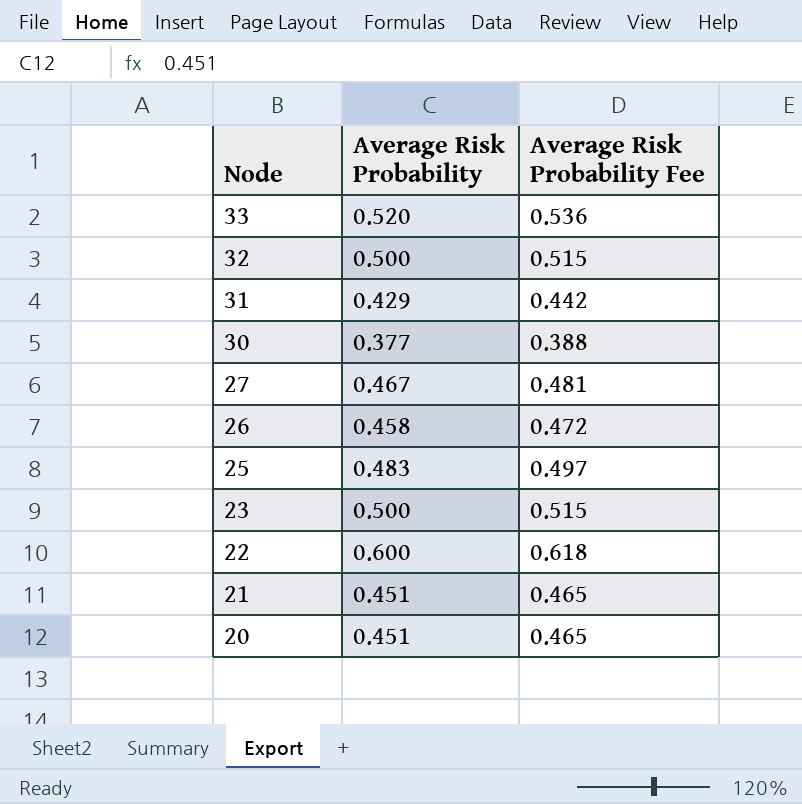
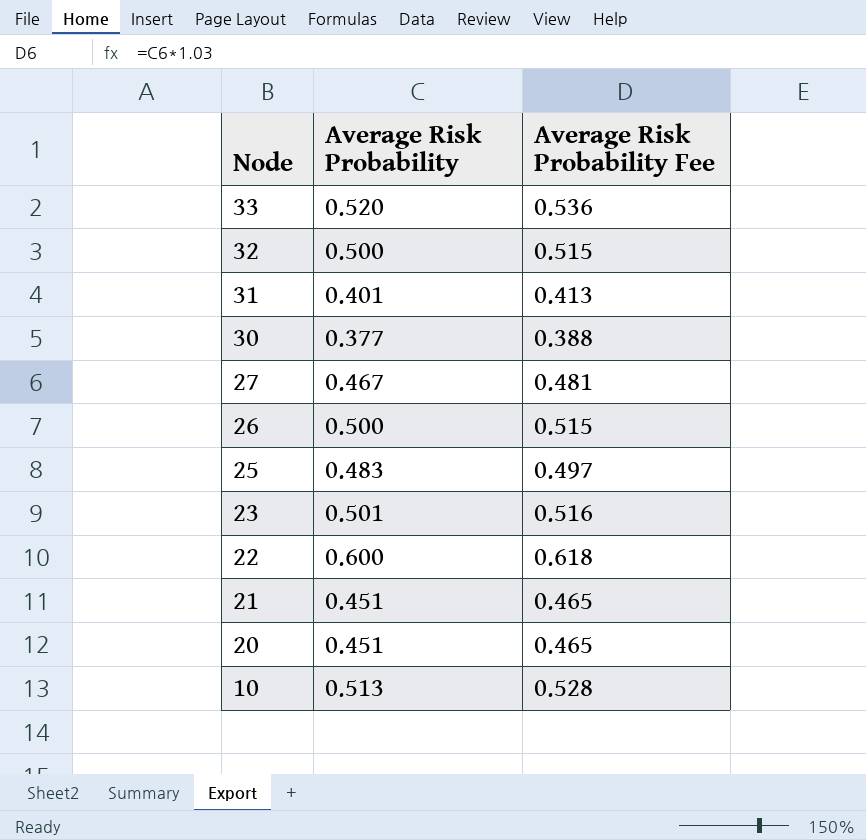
31 | Average Risk Probability: 0.429 -> 0.401
31 | Average Risk Probability Fee: 0.442 -> 0.413
26 | Average Risk Probability: 0.458 -> 0.500
26 | Average Risk Probability Fee: 0.472 -> 0.515
23 | Average Risk Probability: 0.500 -> 0.501
23 | Average Risk Probability Fee: 0.515 -> 0.516
row 10: none -> 0.513 | 0.528

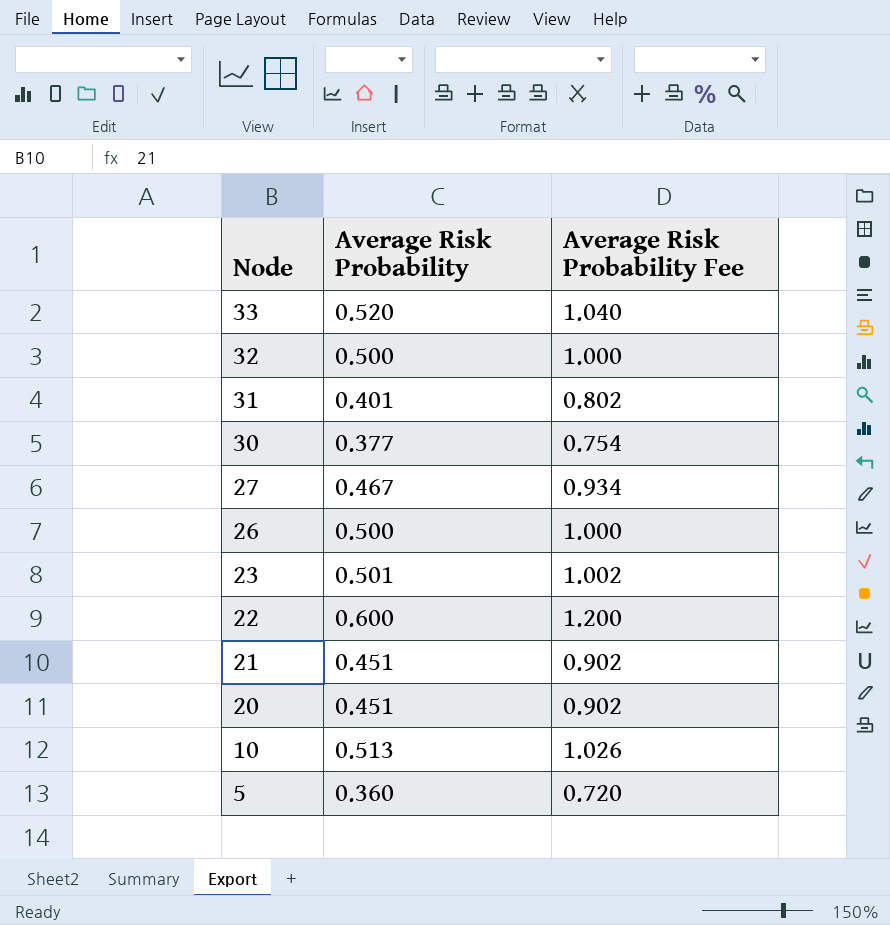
column Average Risk Probability Fee | formula: [Average Risk Probability] * 1.03 -> [Average Risk Probability] * 2
row 25: 0.483 | 0.497 -> none
row 5: none -> 0.360 | 0.720

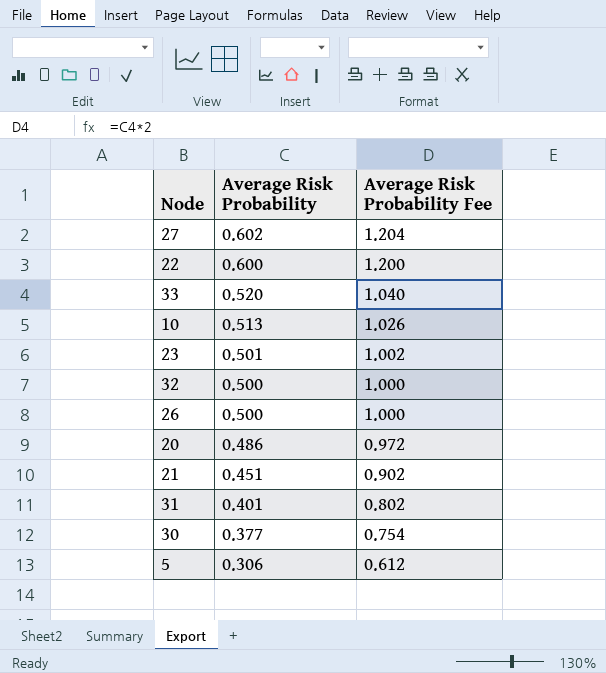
row order: Node descending -> Average Risk Probability descending
27 | Average Risk Probability: 0.467 -> 0.602
27 | Average Risk Probability Fee: 0.934 -> 1.204
20 | Average Risk Probability: 0.451 -> 0.486
20 | Average Risk Probability Fee: 0.902 -> 0.972
5 | Average Risk Probability: 0.360 -> 0.306
5 | Average Risk Probability Fee: 0.720 -> 0.612

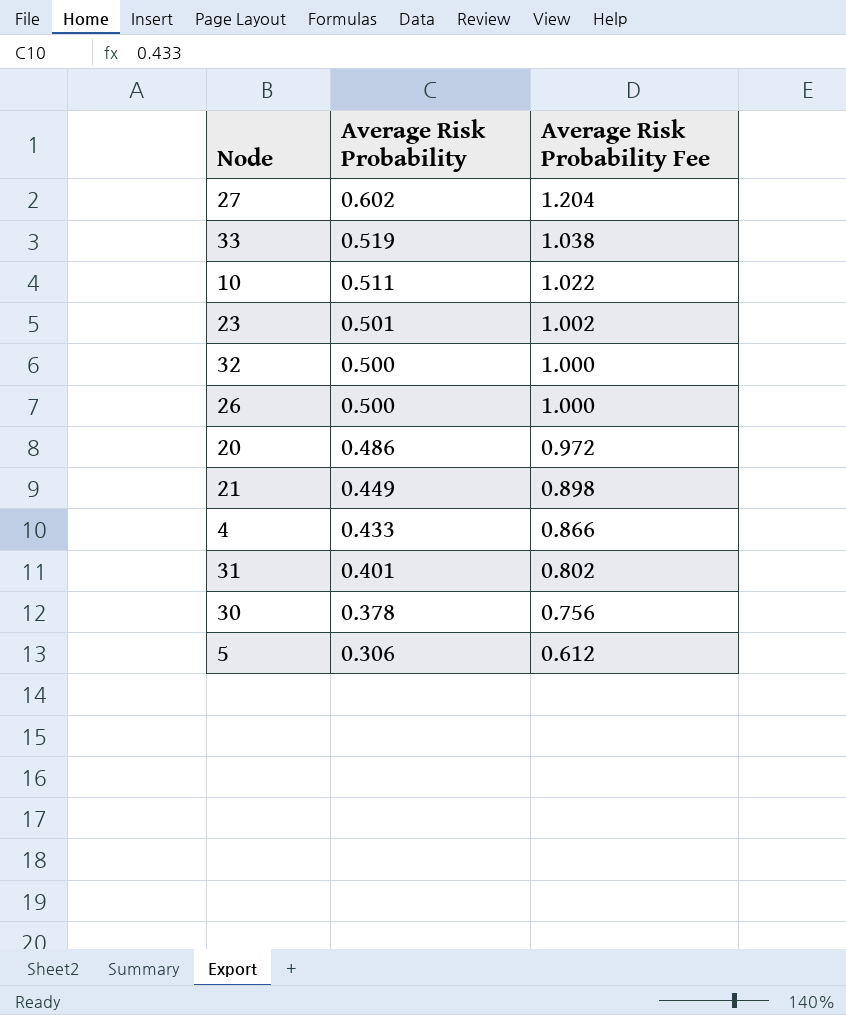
row 22: 0.600 | 1.200 -> none
33 | Average Risk Probability: 0.520 -> 0.519
33 | Average Risk Probability Fee: 1.040 -> 1.038
10 | Average Risk Probability: 0.513 -> 0.511
10 | Average Risk Probability Fee: 1.026 -> 1.022
21 | Average Risk Probability: 0.451 -> 0.449
21 | Average Risk Probability Fee: 0.902 -> 0.898
row 4: none -> 0.433 | 0.866
30 | Average Risk Probability: 0.377 -> 0.378
30 | Average Risk Probability Fee: 0.754 -> 0.756

